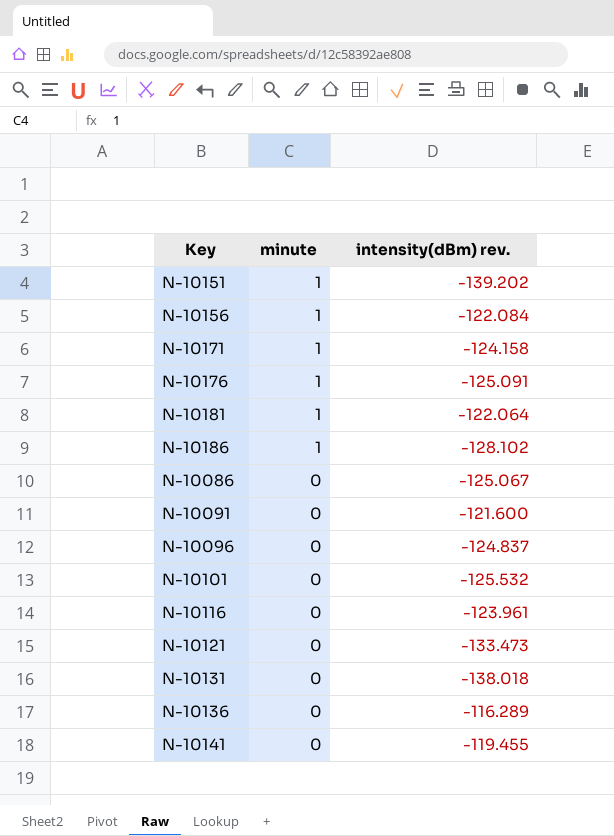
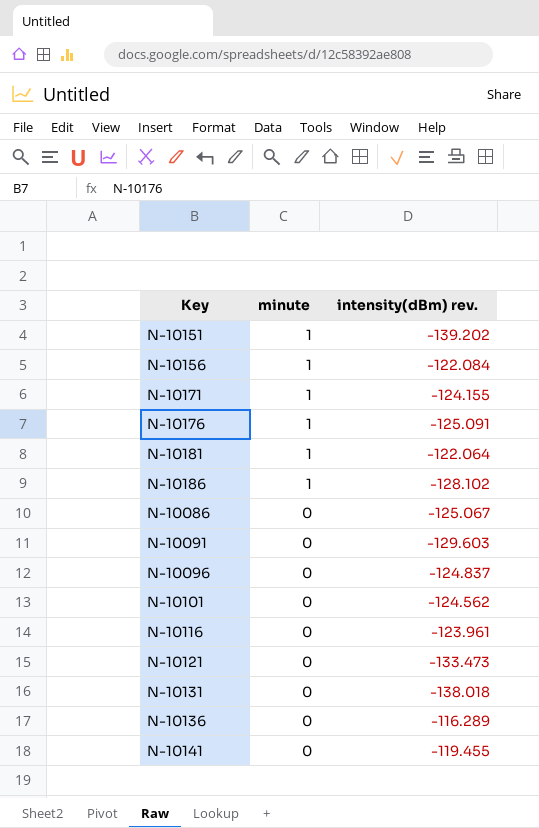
N-10171 | intensity(dBm) rev.: -124.158 -> -124.155
N-10091 | intensity(dBm) rev.: -121.600 -> -129.603
N-10101 | intensity(dBm) rev.: -125.532 -> -124.562

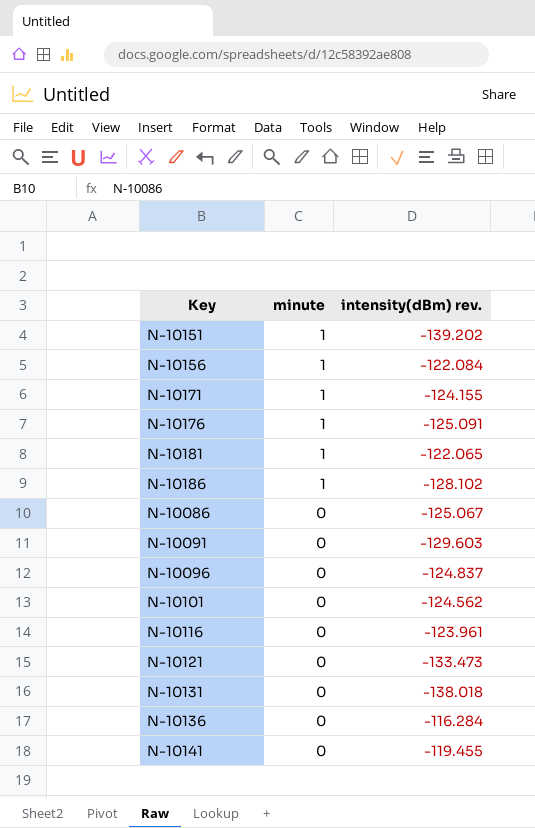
N-10181 | intensity(dBm) rev.: -122.064 -> -122.065
N-10136 | intensity(dBm) rev.: -116.289 -> -116.284

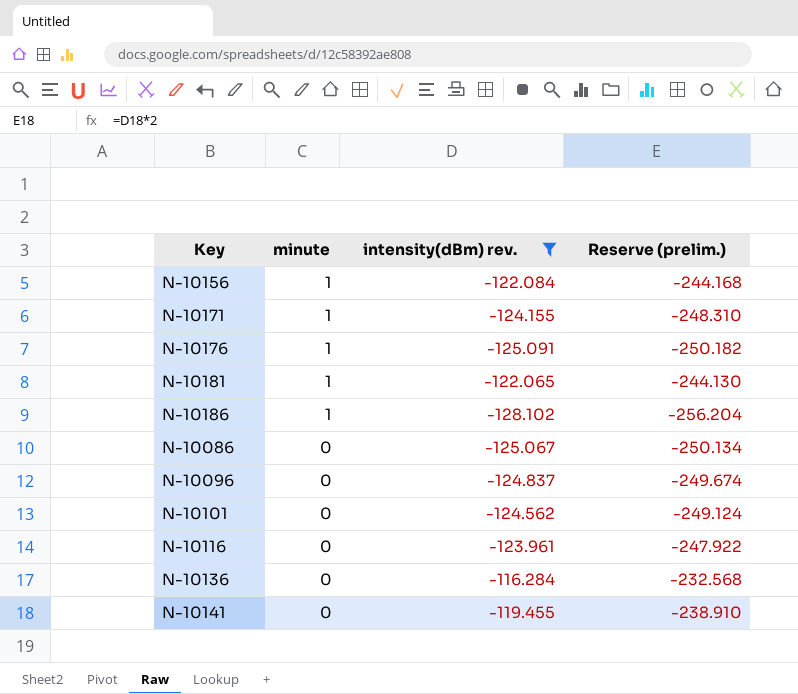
filter: none -> intensity(dBm) rev. >= -128.102
column Reserve (prelim.) | formula: none -> [intensity(dBm) rev.] * 2

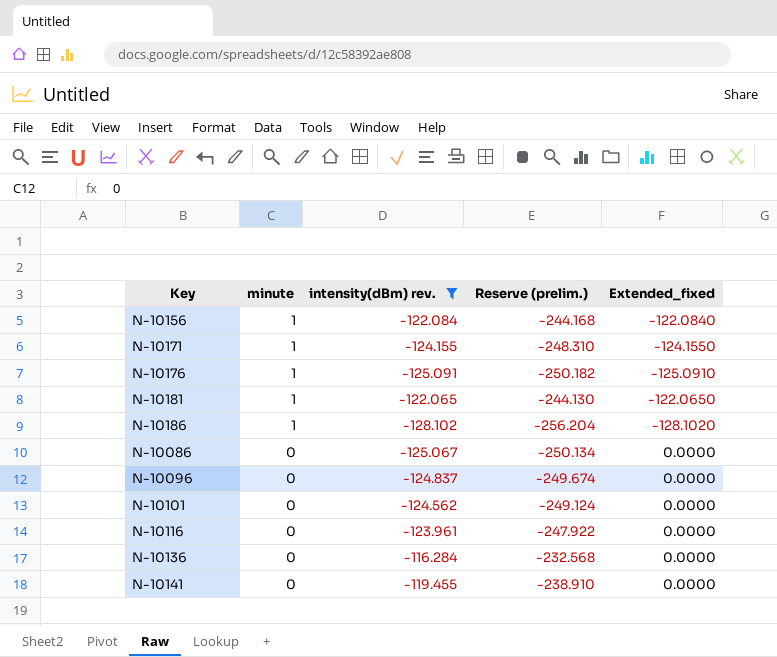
column Extended_fixed | formula: none -> [minute] * [intensity(dBm) rev.]

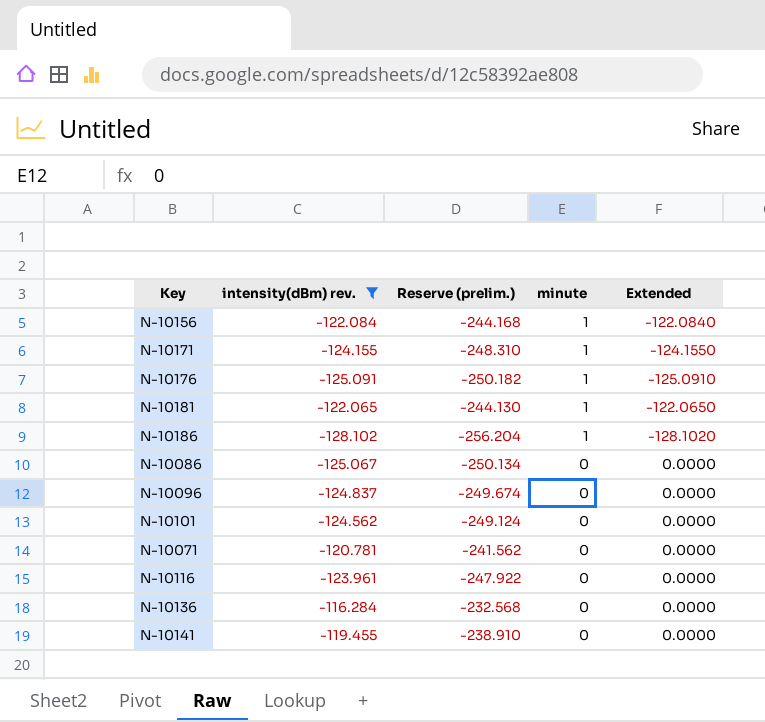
column minute | position: 2 -> 4
column name: Extended_fixed -> Extended
row N-10071: none -> -120.781 | -241.562 | 0 | 0.0000

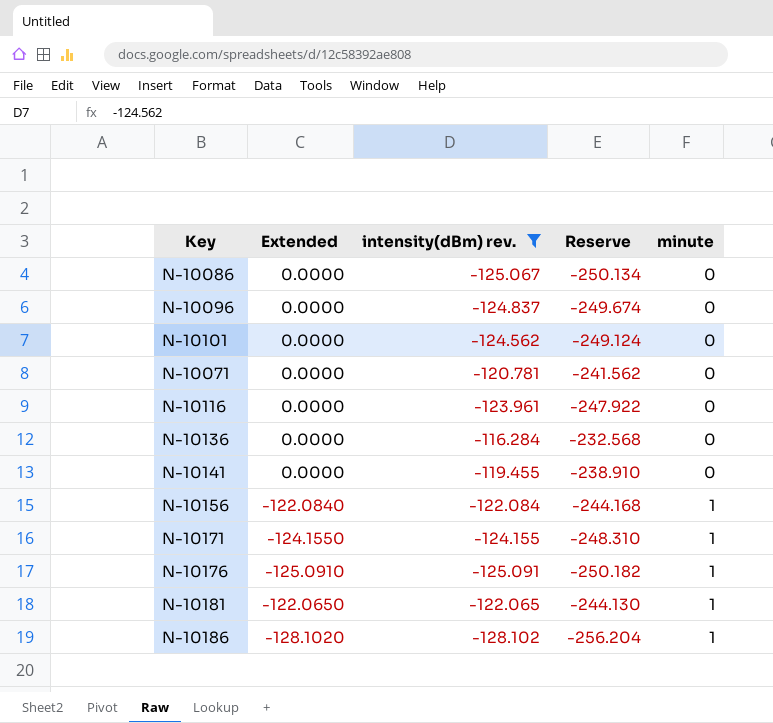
row order: minute descending -> minute ascending
column Extended | position: 5 -> 2
column name: Reserve (prelim.) -> Reserve

